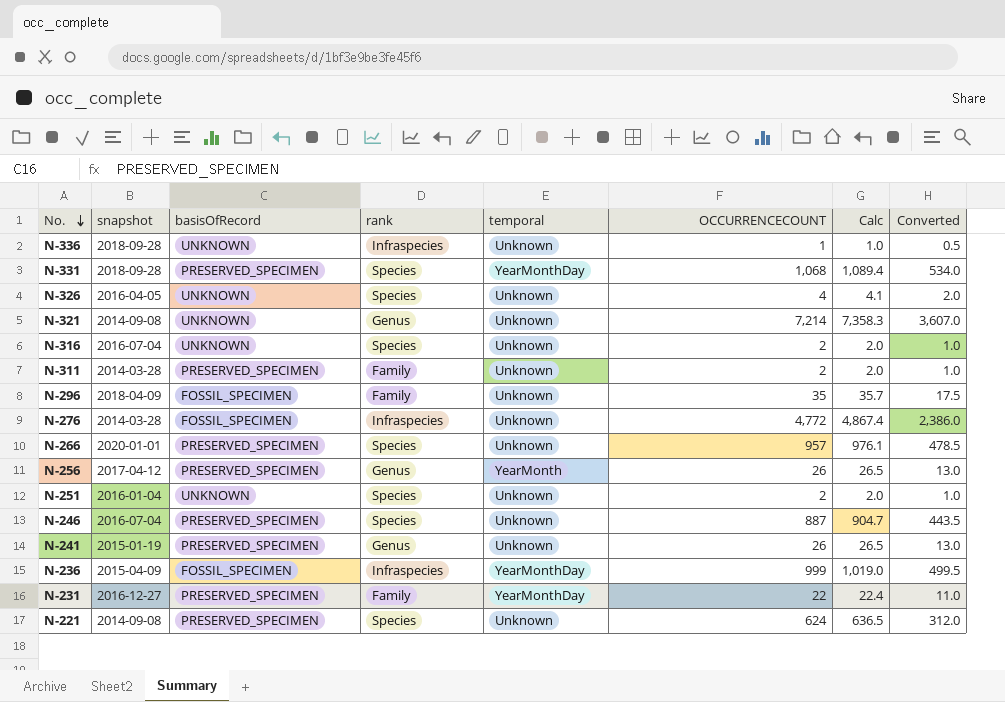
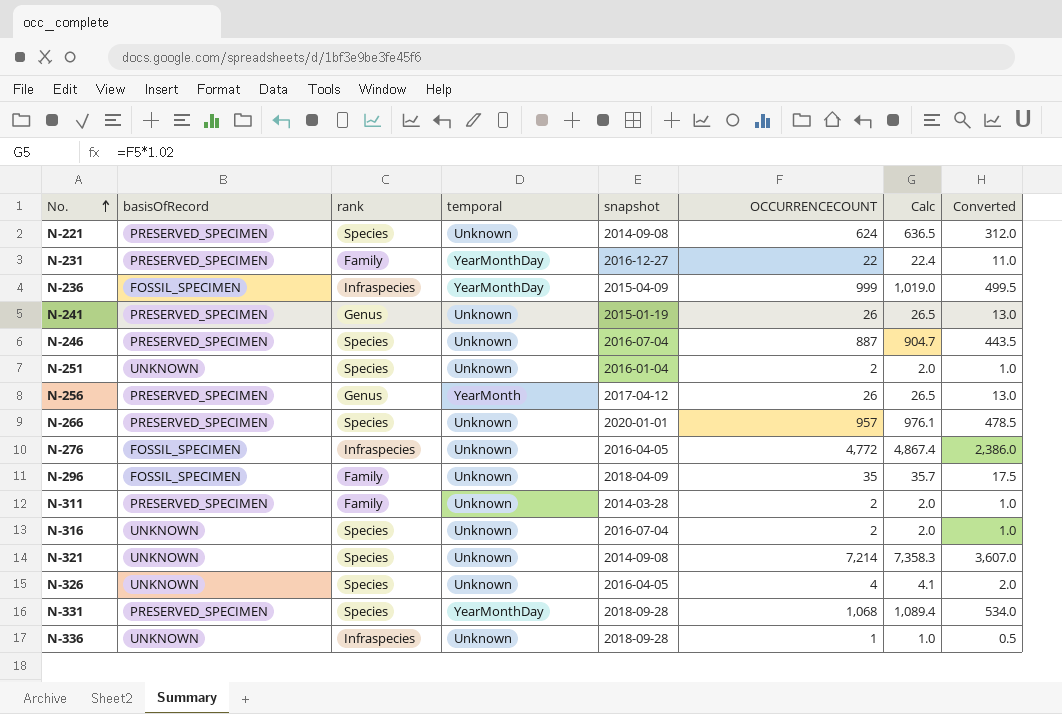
row order: No. descending -> No. ascending
column snapshot | position: 2 -> 5
N-276 | snapshot: 2014-03-28 -> 2016-04-05
N-321 | rank: Genus -> Species

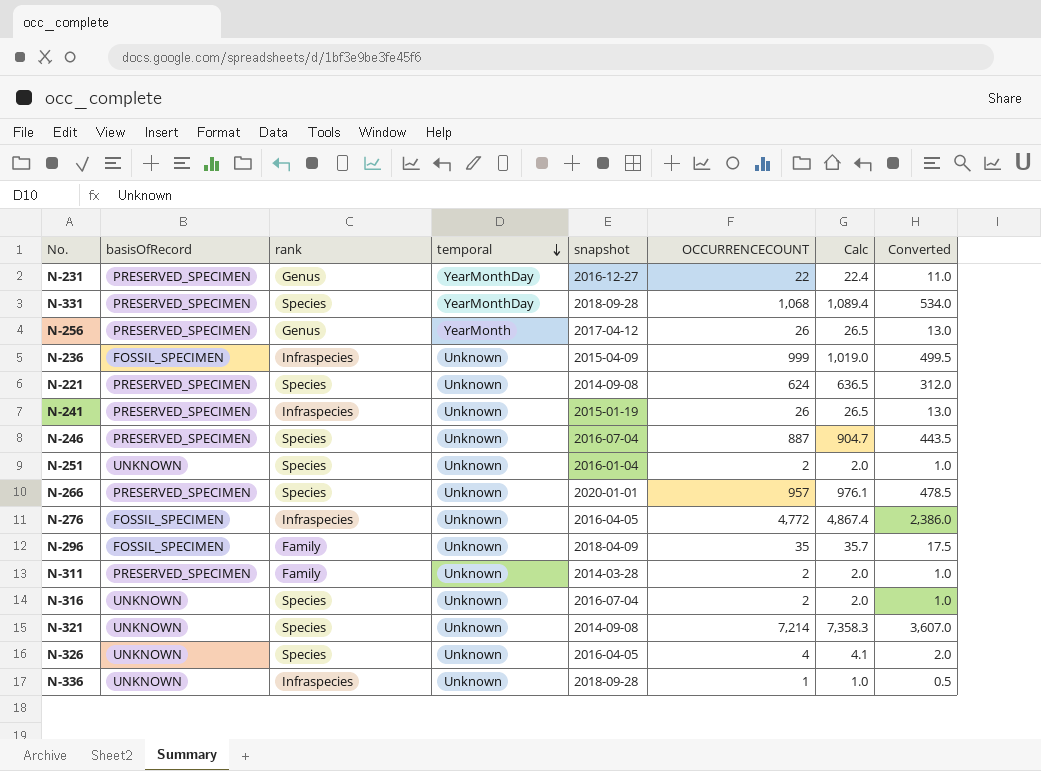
row order: No. ascending -> temporal descending
N-231 | rank: Family -> Genus
N-236 | temporal: YearMonthDay -> Unknown
N-241 | rank: Genus -> Infraspecies

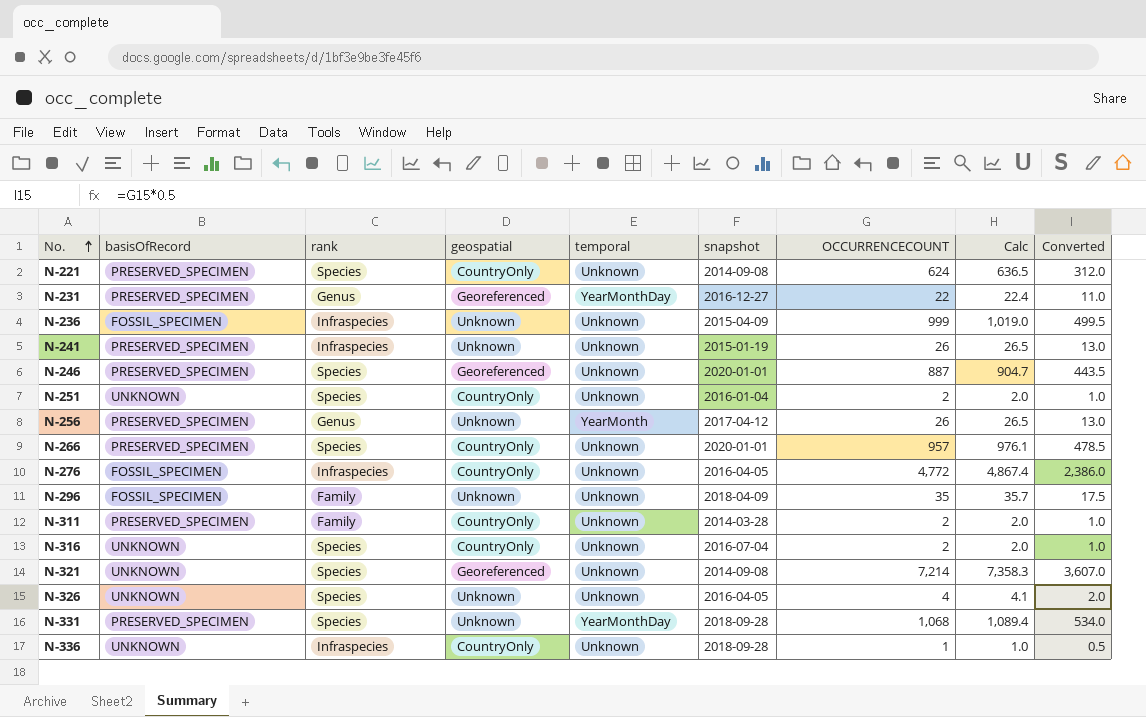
row order: temporal descending -> No. ascending
column geospatial | position: none -> 4
N-246 | snapshot: 2016-07-04 -> 2020-01-01

